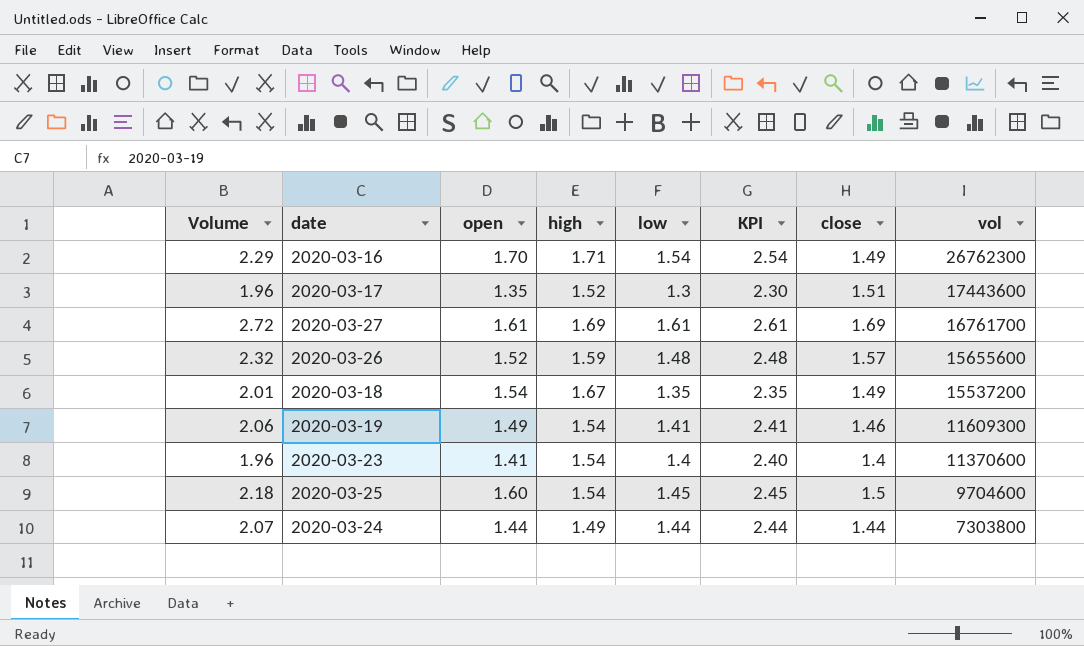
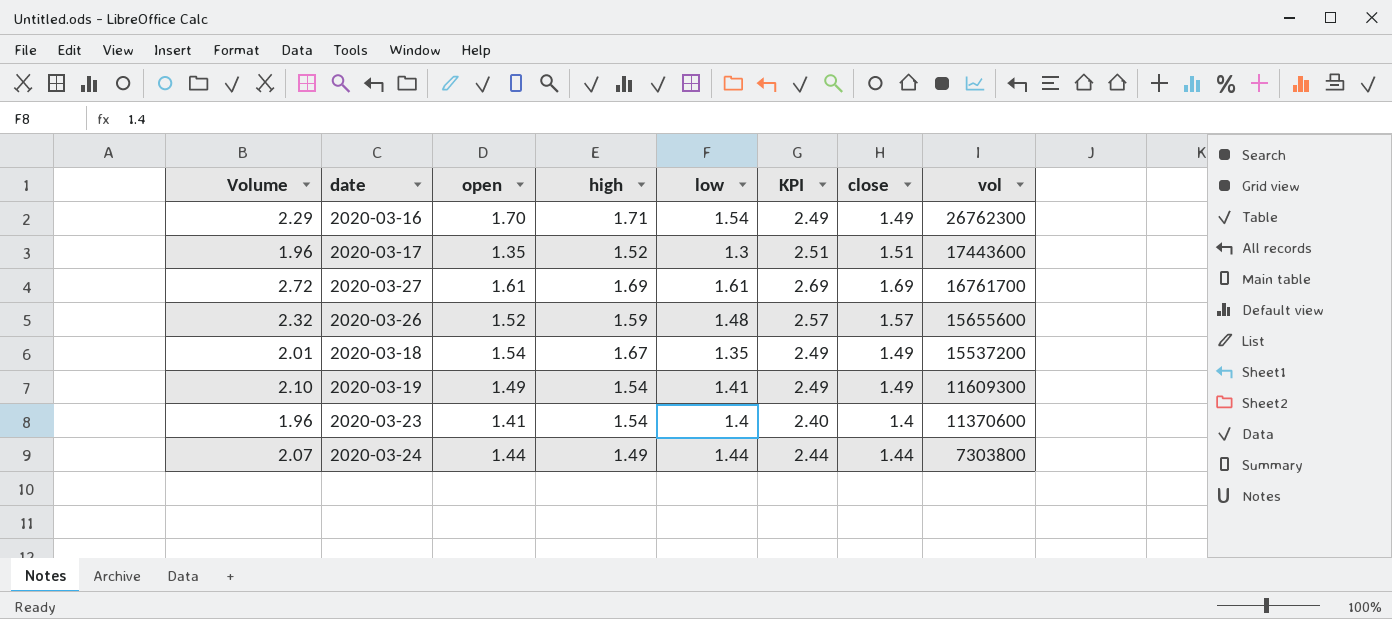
column KPI | formula: [low] + 1 -> [close] + 1
row 2020-03-25: 2.18 | 1.60 | 1.54 | 1.45 | 2.45 | 1.5 | 9704600 -> none
2020-03-19 | Volume: 2.06 -> 2.10
2020-03-19 | close: 1.46 -> 1.49

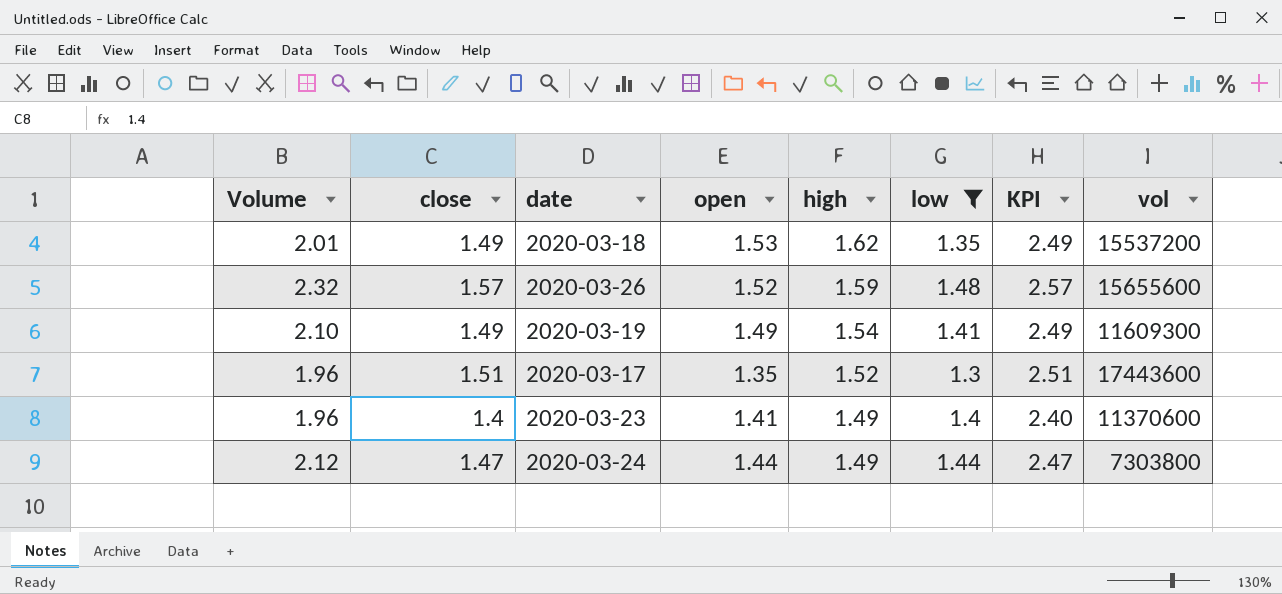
filter: none -> low <= 1.48
row order: vol descending -> high descending
column close | position: 7 -> 2
2020-03-18 | open: 1.54 -> 1.53
2020-03-18 | high: 1.67 -> 1.62
2020-03-23 | high: 1.54 -> 1.49
2020-03-24 | Volume: 2.07 -> 2.12
2020-03-24 | close: 1.44 -> 1.47
2020-03-24 | KPI: 2.44 -> 2.47

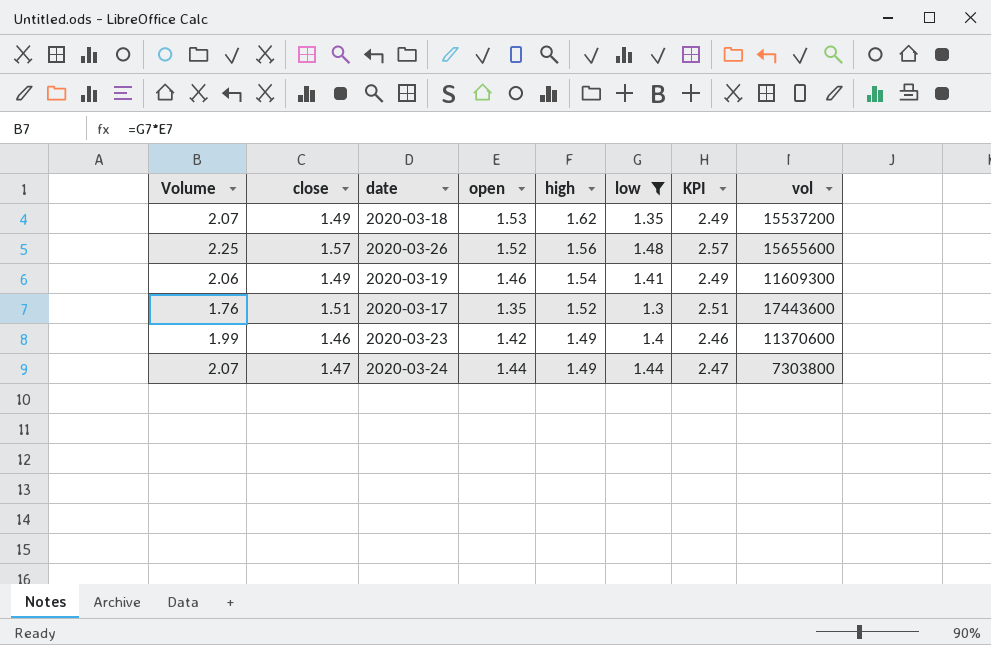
column Volume | formula: [close] * [low] -> [open] * [low]
2020-03-26 | high: 1.59 -> 1.56
2020-03-19 | open: 1.49 -> 1.46
2020-03-23 | close: 1.4 -> 1.46
2020-03-23 | open: 1.41 -> 1.42
2020-03-23 | KPI: 2.40 -> 2.46

